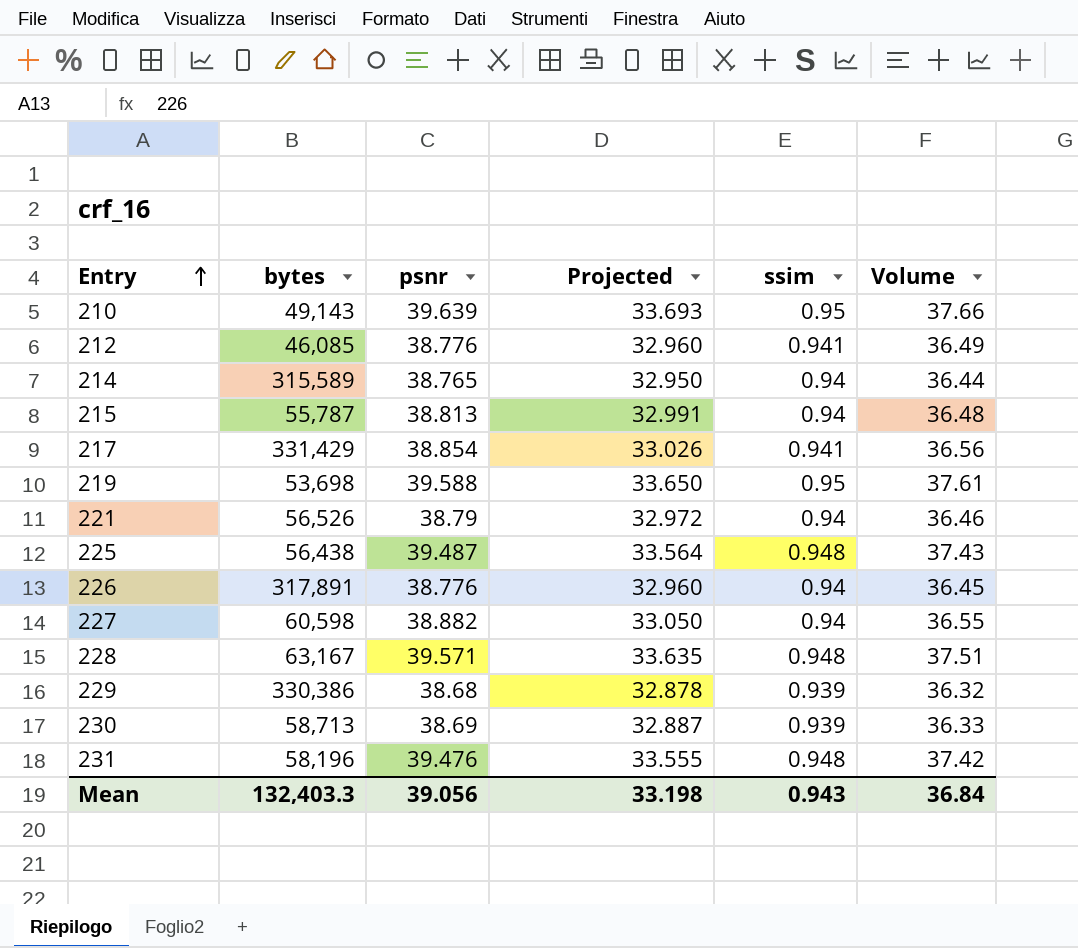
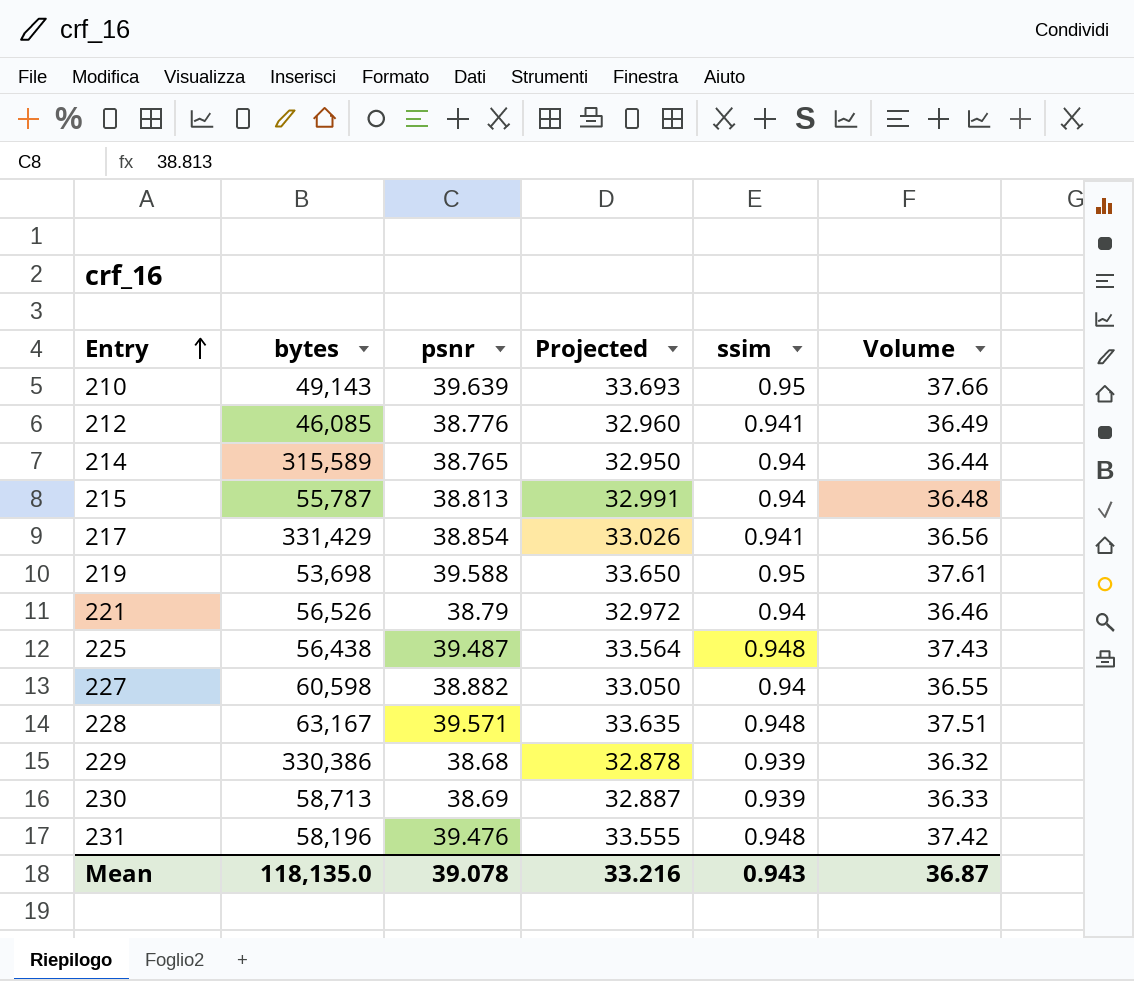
row 226: 317,891 | 38.776 | 32.960 | 0.94 | 36.45 -> none
Mean | bytes: 132,403.3 -> 118,135.0
Mean | psnr: 39.056 -> 39.078
Mean | Projected: 33.198 -> 33.216
Mean | Volume: 36.84 -> 36.87

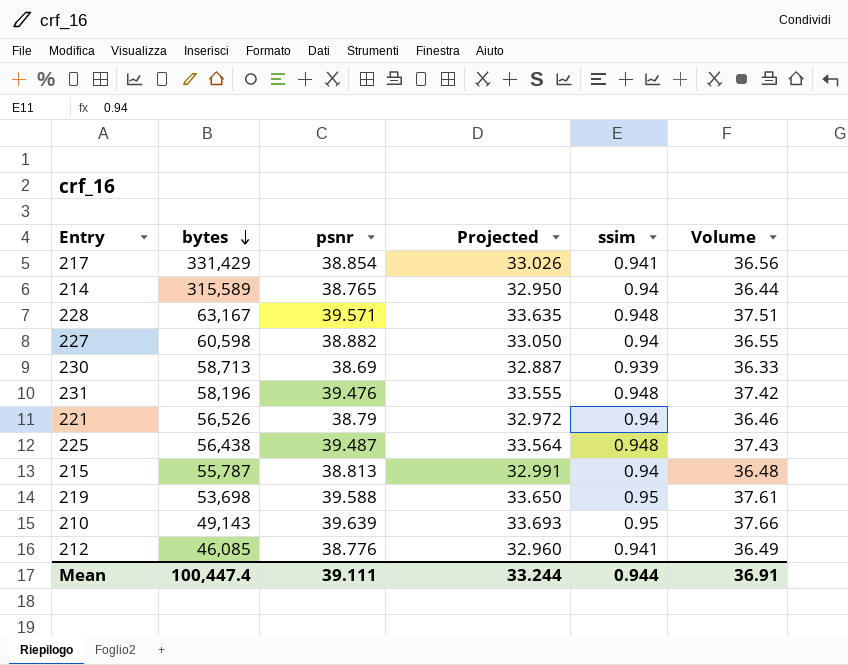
row order: Entry ascending -> bytes descending
row 229: 330,386 | 38.68 | 32.878 | 0.939 | 36.32 -> none
Mean | bytes: 118,135.0 -> 100,447.4
Mean | psnr: 39.078 -> 39.111
Mean | Projected: 33.216 -> 33.244
Mean | ssim: 0.943 -> 0.944
Mean | Volume: 36.87 -> 36.91

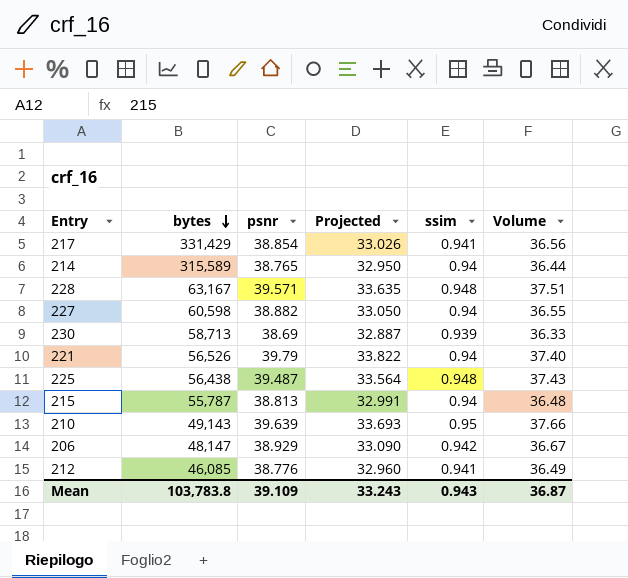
row 231: 58,196 | 39.476 | 33.555 | 0.948 | 37.42 -> none
row 219: 53,698 | 39.588 | 33.650 | 0.95 | 37.61 -> none
221 | psnr: 38.79 -> 39.79
221 | Projected: 32.972 -> 33.822
221 | Volume: 36.46 -> 37.40
row 206: none -> 48,147 | 38.929 | 33.090 | 0.942 | 36.67
Mean | bytes: 100,447.4 -> 103,783.8
Mean | psnr: 39.111 -> 39.109
Mean | Projected: 33.244 -> 33.243
Mean | ssim: 0.944 -> 0.943
Mean | Volume: 36.91 -> 36.87

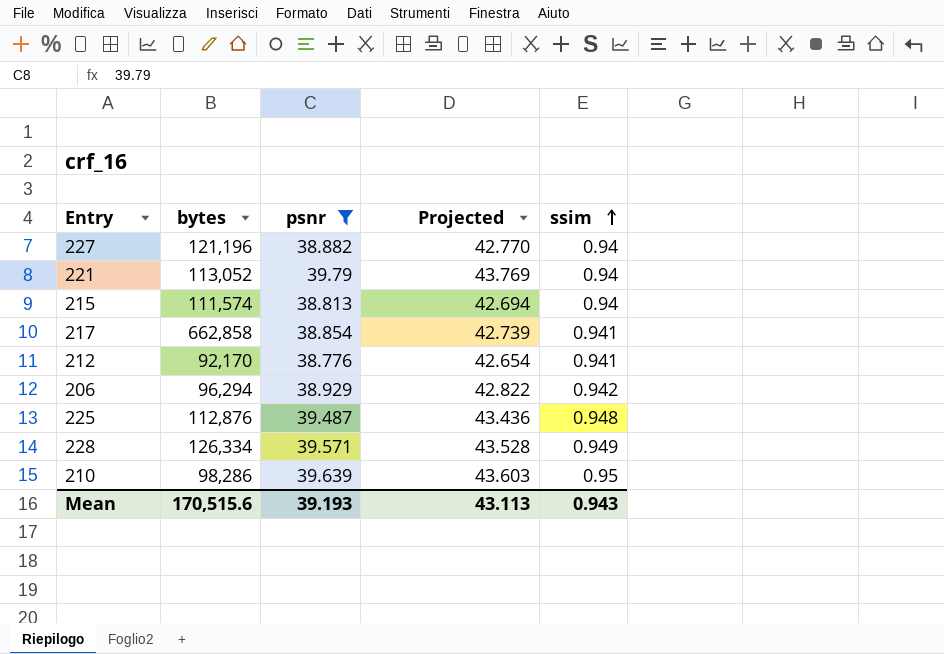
filter: none -> psnr >= 38.776
row order: bytes descending -> ssim ascending
column Volume | formula: [psnr] * [ssim] -> none
column Projected | formula: [psnr] * 0.85 -> [psnr] * 1.1
227 | bytes: 60,598 -> 121,196
221 | bytes: 56,526 -> 113,052
215 | bytes: 55,787 -> 111,574
217 | bytes: 331,429 -> 662,858
212 | bytes: 46,085 -> 92,170
206 | bytes: 48,147 -> 96,294
225 | bytes: 56,438 -> 112,876
228 | bytes: 63,167 -> 126,334
228 | ssim: 0.948 -> 0.949
210 | bytes: 49,143 -> 98,286
Mean | bytes: 103,783.8 -> 170,515.6
Mean | psnr: 39.109 -> 39.193
Mean | Projected: 33.243 -> 43.113

